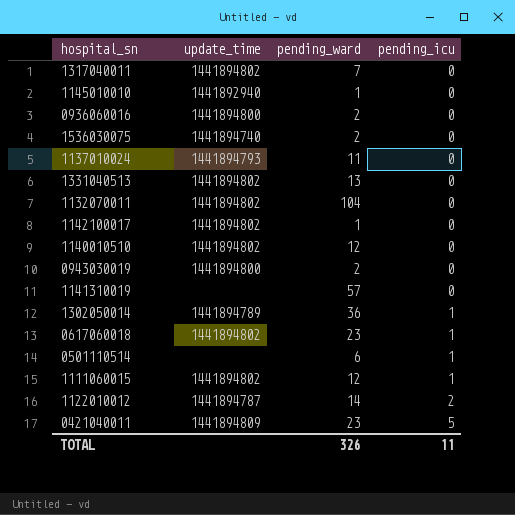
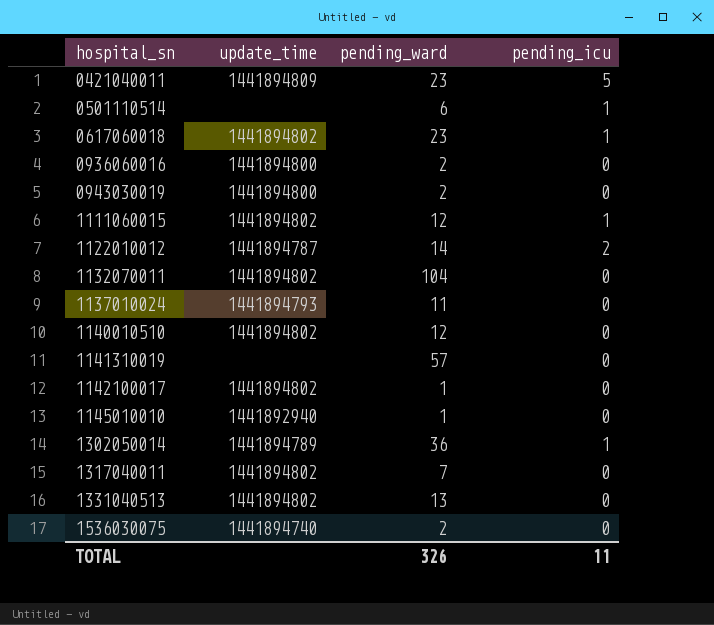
row order: pending_icu ascending -> hospital_sn ascending

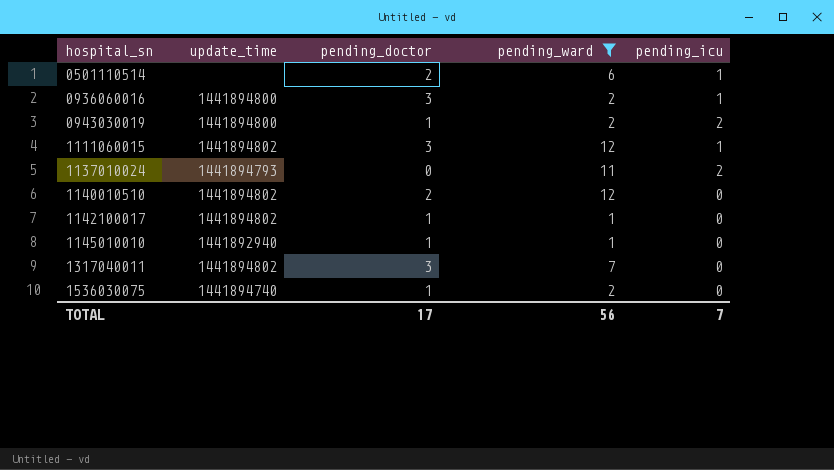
filter: none -> pending_ward <= 12
column pending_doctor | position: none -> 3
0936060016 | pending_icu: 0 -> 1
0943030019 | pending_icu: 0 -> 2
1137010024 | pending_icu: 0 -> 2
TOTAL | pending_ward: 326 -> 56
TOTAL | pending_icu: 11 -> 7

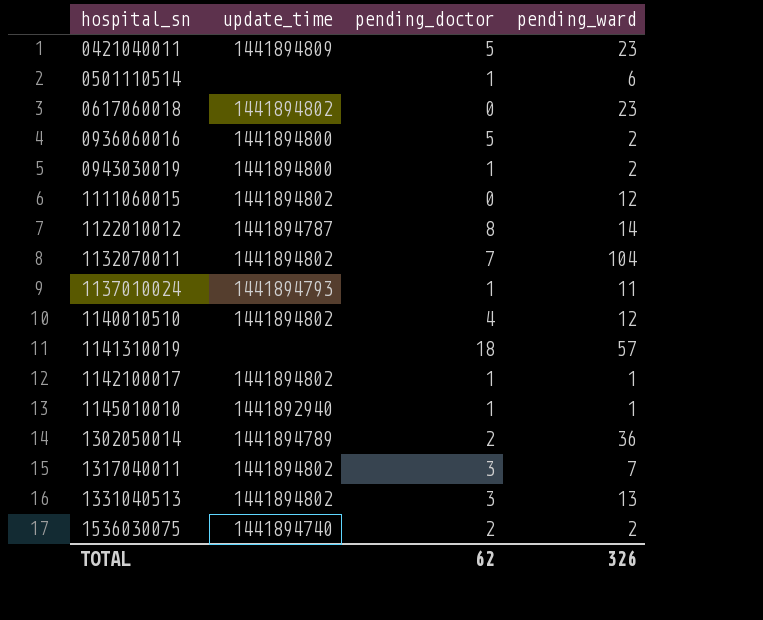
filter: pending_ward <= 12 -> none
column pending_icu | position: 5 -> none
0501110514 | pending_doctor: 2 -> 1
0936060016 | pending_doctor: 3 -> 5
1111060015 | pending_doctor: 3 -> 0
1137010024 | pending_doctor: 0 -> 1
1140010510 | pending_doctor: 2 -> 4
1536030075 | pending_doctor: 1 -> 2
TOTAL | pending_doctor: 17 -> 62
TOTAL | pending_ward: 56 -> 326

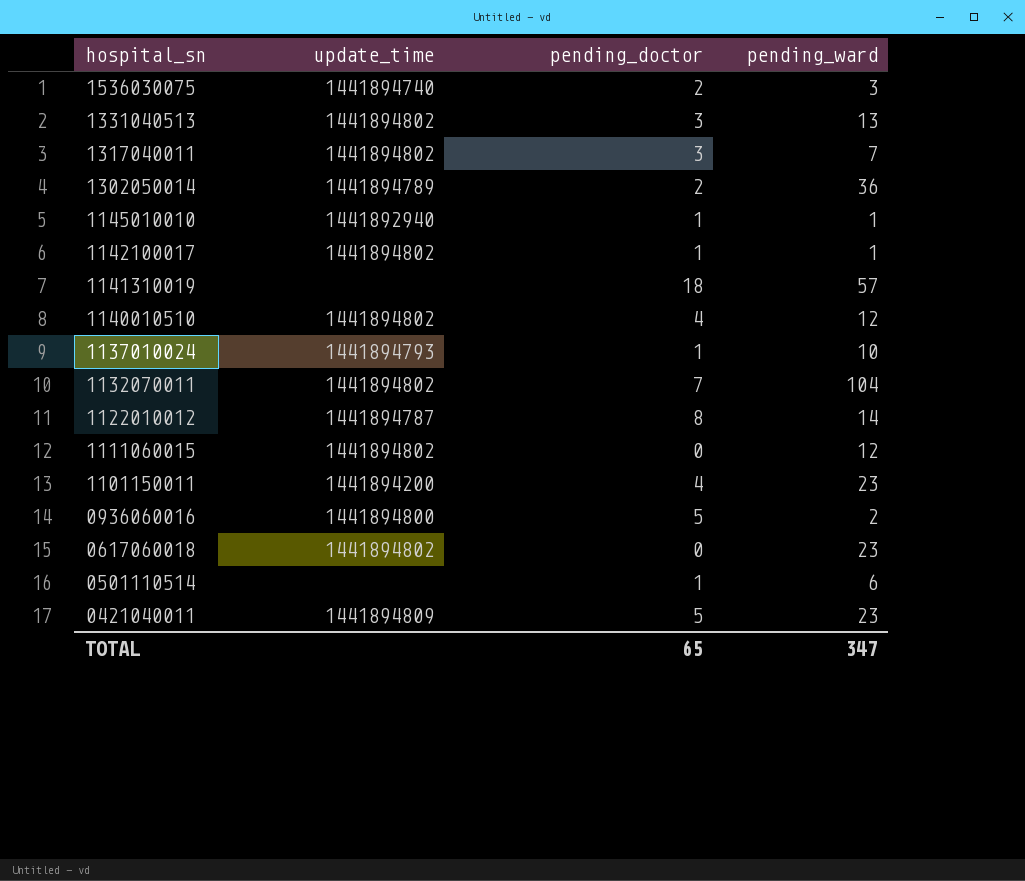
row order: hospital_sn ascending -> hospital_sn descending
row 0943030019: 1441894800 | 1 | 2 -> none
1536030075 | pending_ward: 2 -> 3
1137010024 | pending_ward: 11 -> 10
row 1101150011: none -> 1441894200 | 4 | 23
TOTAL | pending_doctor: 62 -> 65
TOTAL | pending_ward: 326 -> 347

